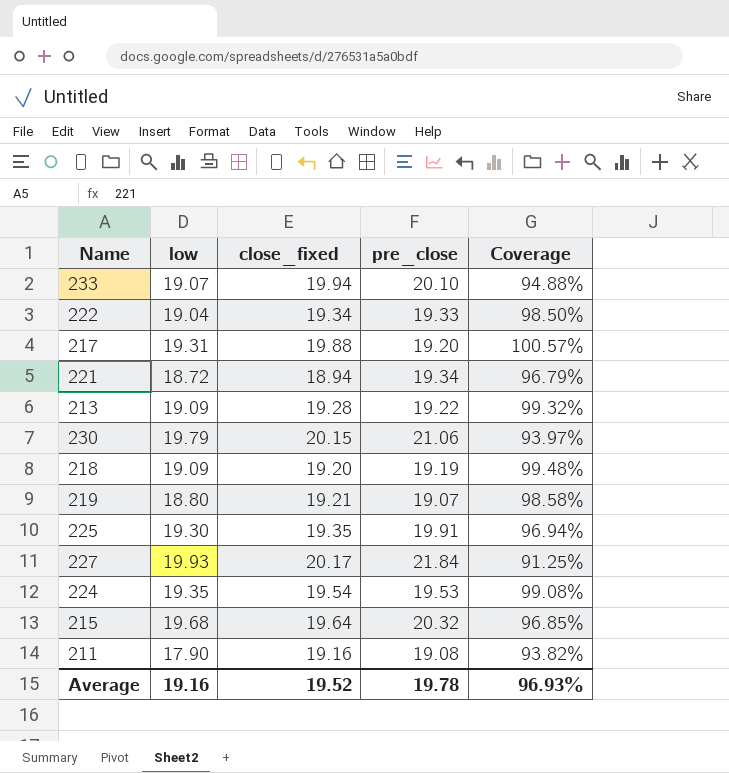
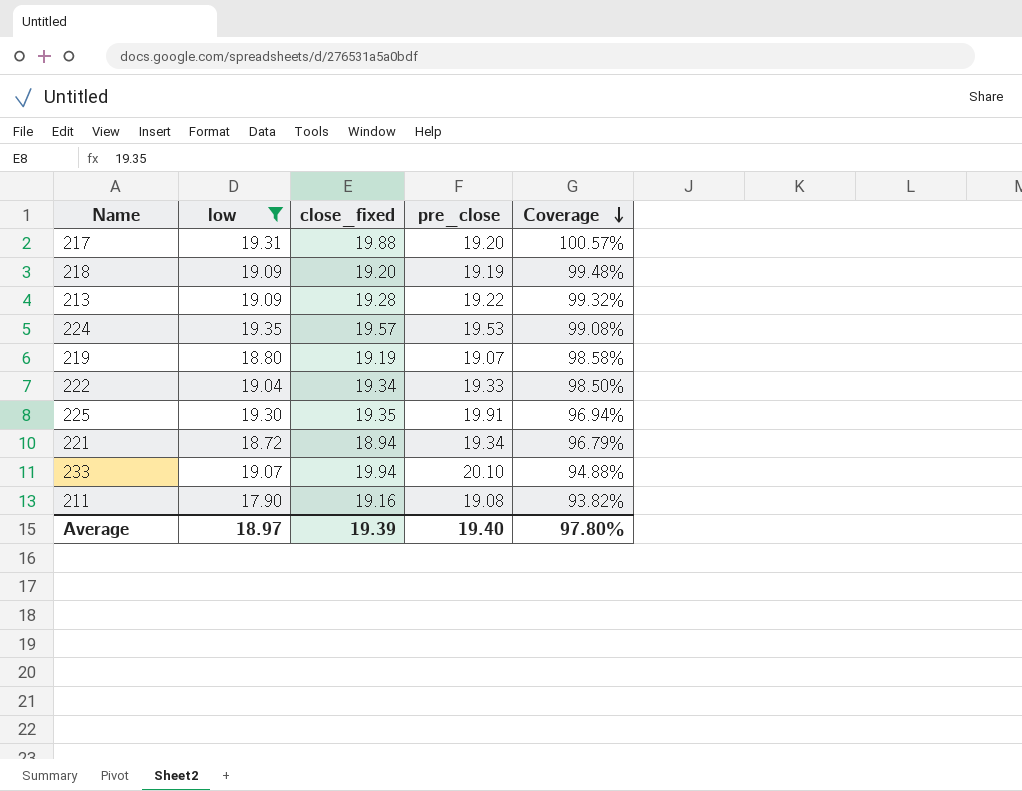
filter: none -> low <= 19.35
row order: none -> Coverage descending
224 | close_fixed: 19.54 -> 19.57
219 | close_fixed: 19.21 -> 19.19
Average | low: 19.16 -> 18.97
Average | close_fixed: 19.52 -> 19.39
Average | pre_close: 19.78 -> 19.40
Average | Coverage: 96.93% -> 97.80%

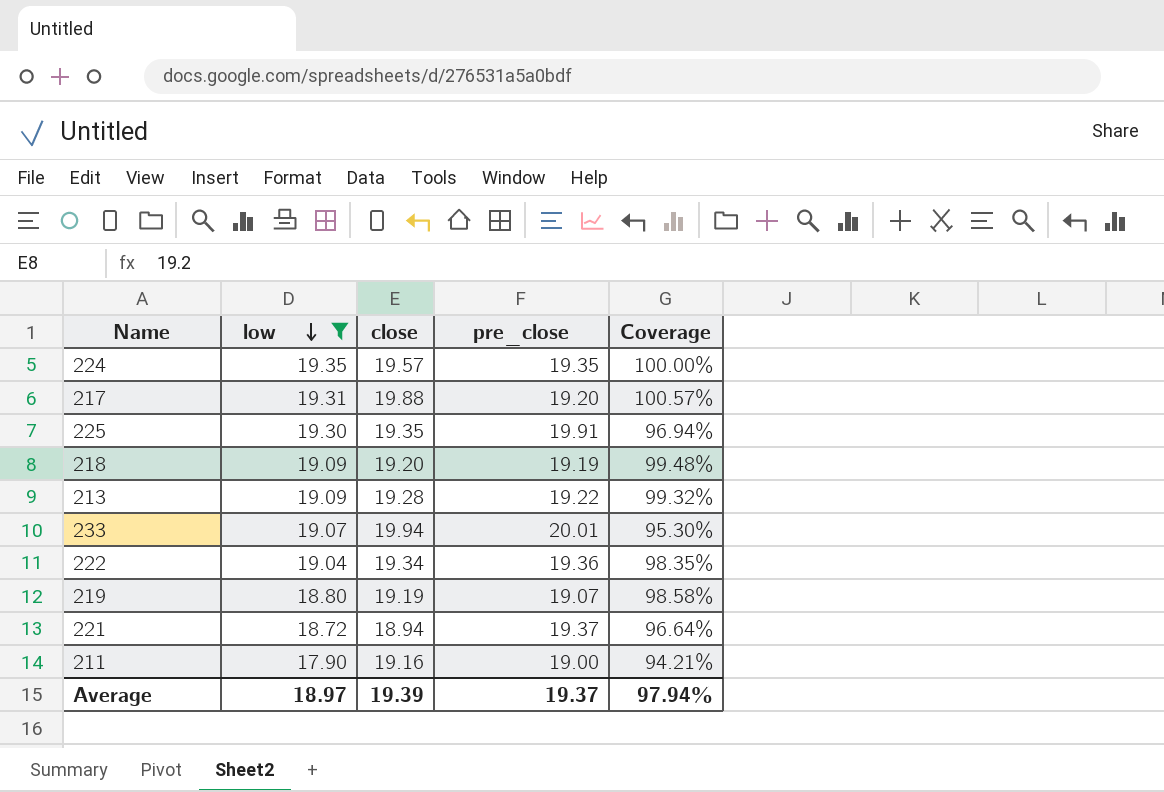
row order: Coverage descending -> low descending
column name: close_fixed -> close
224 | pre_close: 19.53 -> 19.35
224 | Coverage: 99.08% -> 100.00%
233 | pre_close: 20.10 -> 20.01
233 | Coverage: 94.88% -> 95.30%
222 | pre_close: 19.33 -> 19.36
222 | Coverage: 98.50% -> 98.35%
221 | pre_close: 19.34 -> 19.37
221 | Coverage: 96.79% -> 96.64%
211 | pre_close: 19.08 -> 19.00
211 | Coverage: 93.82% -> 94.21%
Average | pre_close: 19.40 -> 19.37
Average | Coverage: 97.80% -> 97.94%

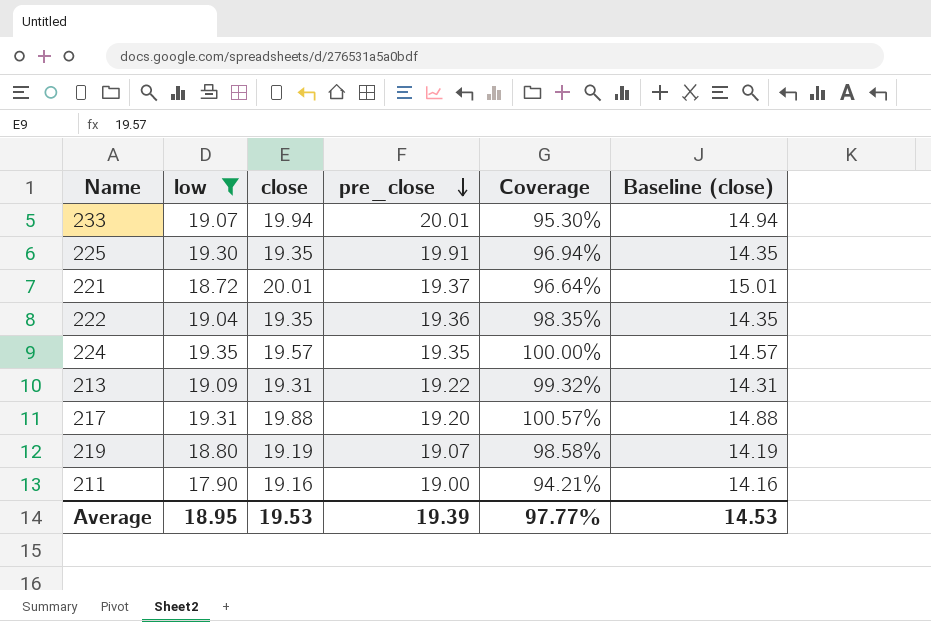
row order: low descending -> pre_close descending
column Baseline (close) | formula: none -> [close] - 5
row 218: 19.09 | 19.20 | 19.19 | 99.48% -> none
221 | close: 18.94 -> 20.01
222 | close: 19.34 -> 19.35
213 | close: 19.28 -> 19.31
Average | low: 18.97 -> 18.95
Average | close: 19.39 -> 19.53
Average | pre_close: 19.37 -> 19.39
Average | Coverage: 97.94% -> 97.77%

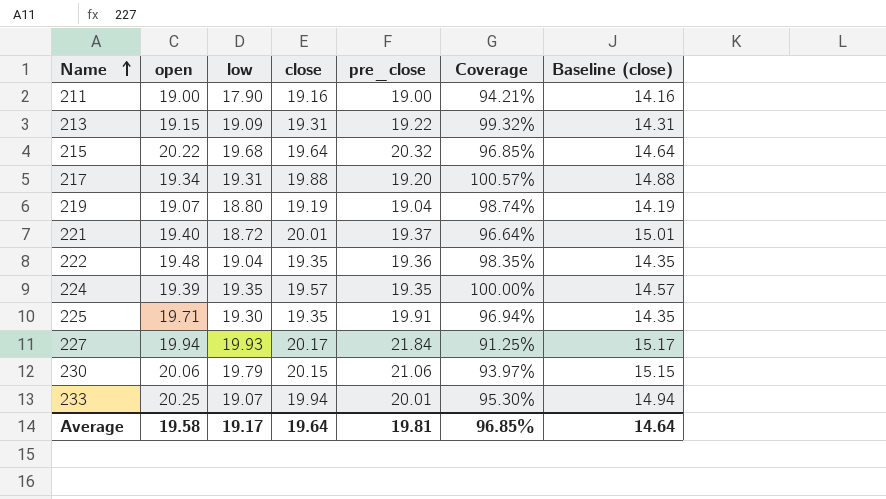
filter: low <= 19.35 -> none
row order: pre_close descending -> Name ascending
column open | position: none -> 2
219 | pre_close: 19.07 -> 19.04
219 | Coverage: 98.58% -> 98.74%
Average | low: 18.95 -> 19.17
Average | close: 19.53 -> 19.64
Average | pre_close: 19.39 -> 19.81
Average | Coverage: 97.77% -> 96.85%
Average | Baseline (close): 14.53 -> 14.64

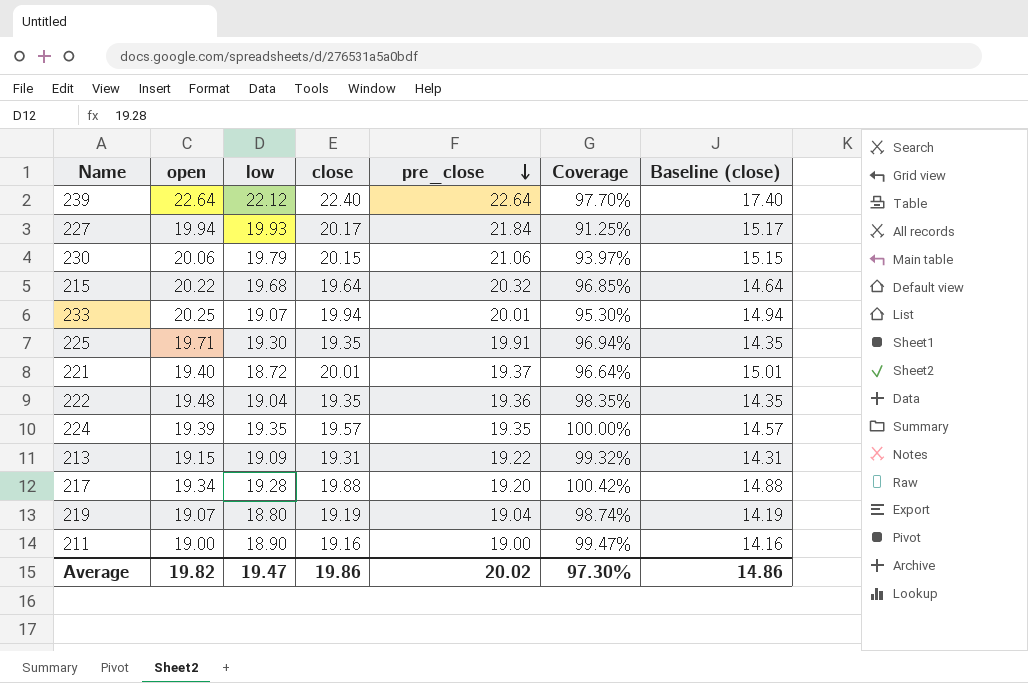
row order: Name ascending -> pre_close descending
row 239: none -> 22.64 | 22.12 | 22.40 | 22.64 | 97.70% | 17.40
217 | low: 19.31 -> 19.28
217 | Coverage: 100.57% -> 100.42%
211 | low: 17.90 -> 18.90
211 | Coverage: 94.21% -> 99.47%
Average | open: 19.58 -> 19.82
Average | low: 19.17 -> 19.47
Average | close: 19.64 -> 19.86
Average | pre_close: 19.81 -> 20.02
Average | Coverage: 96.85% -> 97.30%
Average | Baseline (close): 14.64 -> 14.86

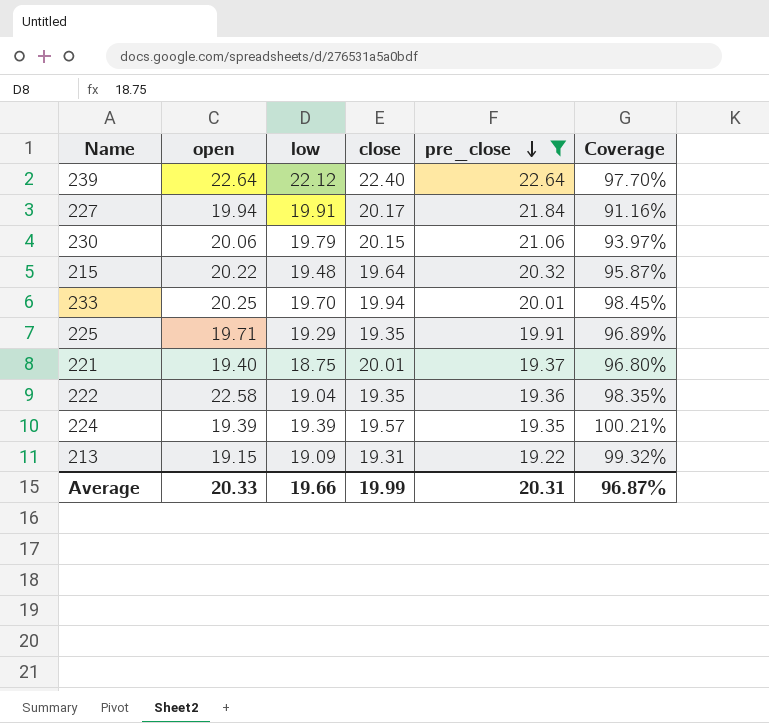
filter: none -> pre_close >= 19.22
column Baseline (close) | formula: [close] - 5 -> none
227 | low: 19.93 -> 19.91
227 | Coverage: 91.25% -> 91.16%
215 | low: 19.68 -> 19.48
215 | Coverage: 96.85% -> 95.87%
233 | low: 19.07 -> 19.70
233 | Coverage: 95.30% -> 98.45%
225 | low: 19.30 -> 19.29
225 | Coverage: 96.94% -> 96.89%
221 | low: 18.72 -> 18.75
221 | Coverage: 96.64% -> 96.80%
222 | open: 19.48 -> 22.58
224 | low: 19.35 -> 19.39
224 | Coverage: 100.00% -> 100.21%
Average | open: 19.82 -> 20.33
Average | low: 19.47 -> 19.66
Average | close: 19.86 -> 19.99
Average | pre_close: 20.02 -> 20.31
Average | Coverage: 97.30% -> 96.87%

